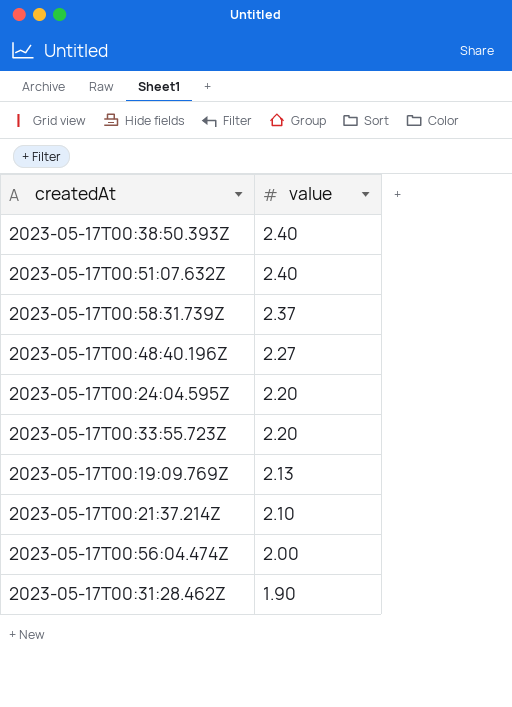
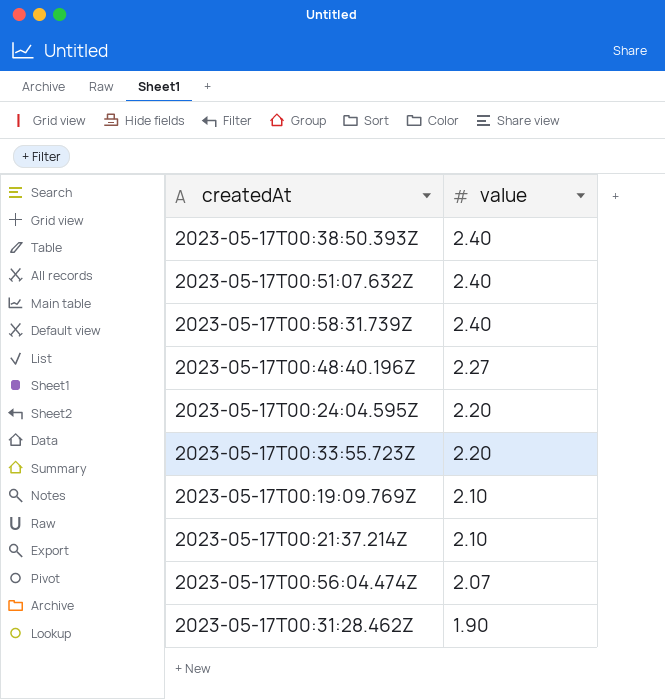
2023-05-17T00:58:31.739Z | value: 2.37 -> 2.40
2023-05-17T00:19:09.769Z | value: 2.13 -> 2.10
2023-05-17T00:56:04.474Z | value: 2.00 -> 2.07

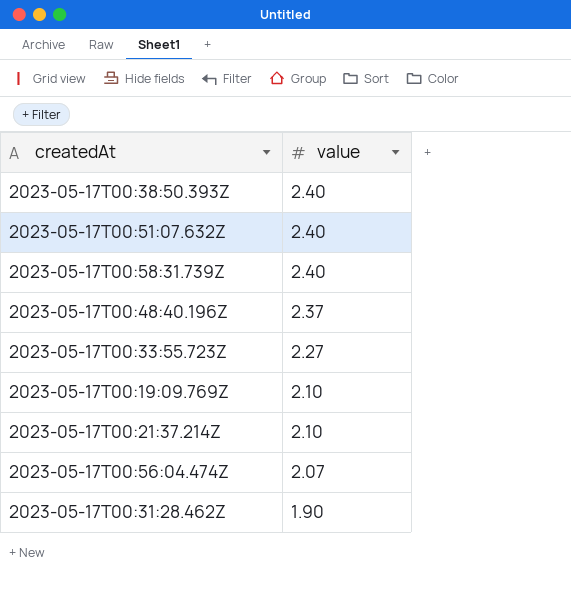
row 2023-05-17T00:24:04.595Z: 2.20 -> none
2023-05-17T00:48:40.196Z | value: 2.27 -> 2.37
2023-05-17T00:33:55.723Z | value: 2.20 -> 2.27

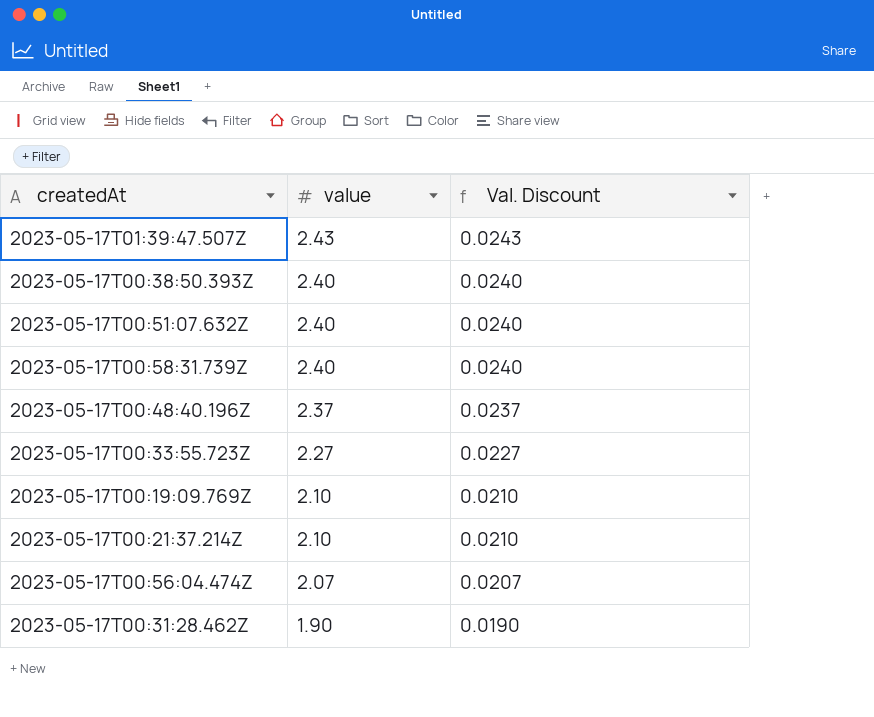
column Val. Discount | formula: none -> [value] * 0.01
row 2023-05-17T01:39:47.507Z: none -> 2.43 | 0.0243

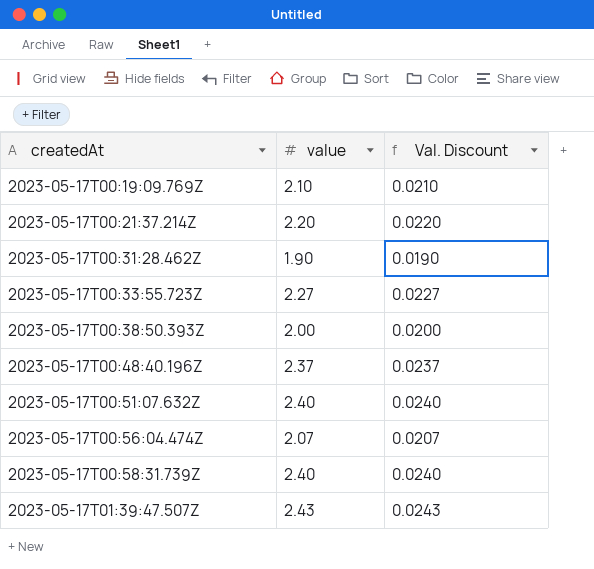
row order: value descending -> createdAt ascending
2023-05-17T00:21:37.214Z | value: 2.10 -> 2.20
2023-05-17T00:21:37.214Z | Val. Discount: 0.0210 -> 0.0220
2023-05-17T00:38:50.393Z | value: 2.40 -> 2.00
2023-05-17T00:38:50.393Z | Val. Discount: 0.0240 -> 0.0200

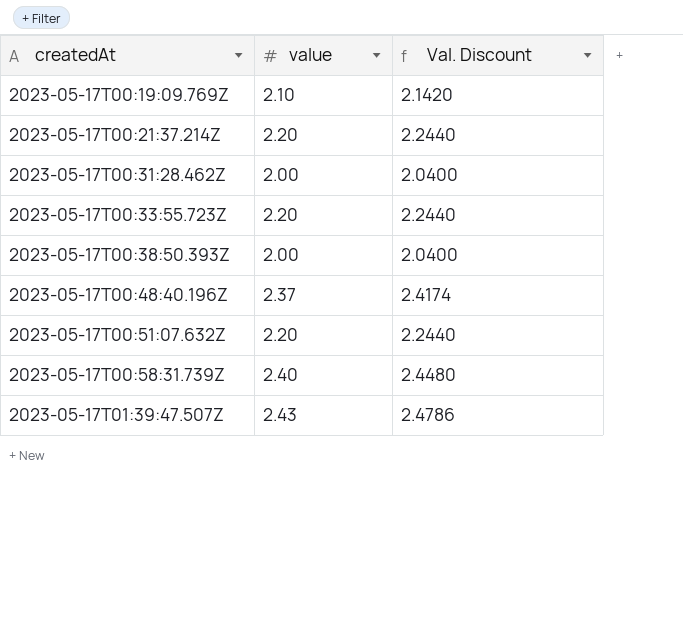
column Val. Discount | formula: [value] * 0.01 -> [value] * 1.02
row 2023-05-17T00:56:04.474Z: 2.07 | 0.0207 -> none
2023-05-17T00:31:28.462Z | value: 1.90 -> 2.00
2023-05-17T00:33:55.723Z | value: 2.27 -> 2.20
2023-05-17T00:51:07.632Z | value: 2.40 -> 2.20

